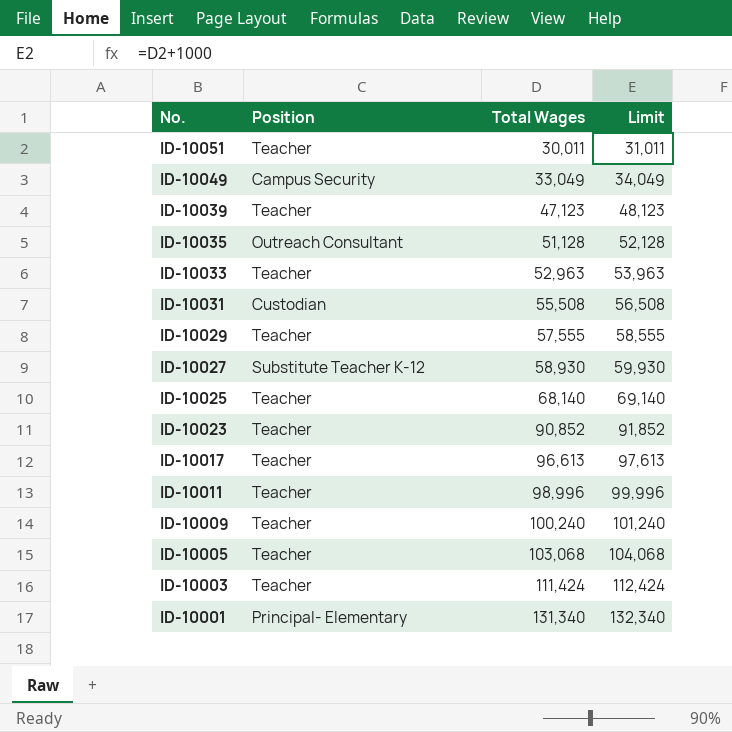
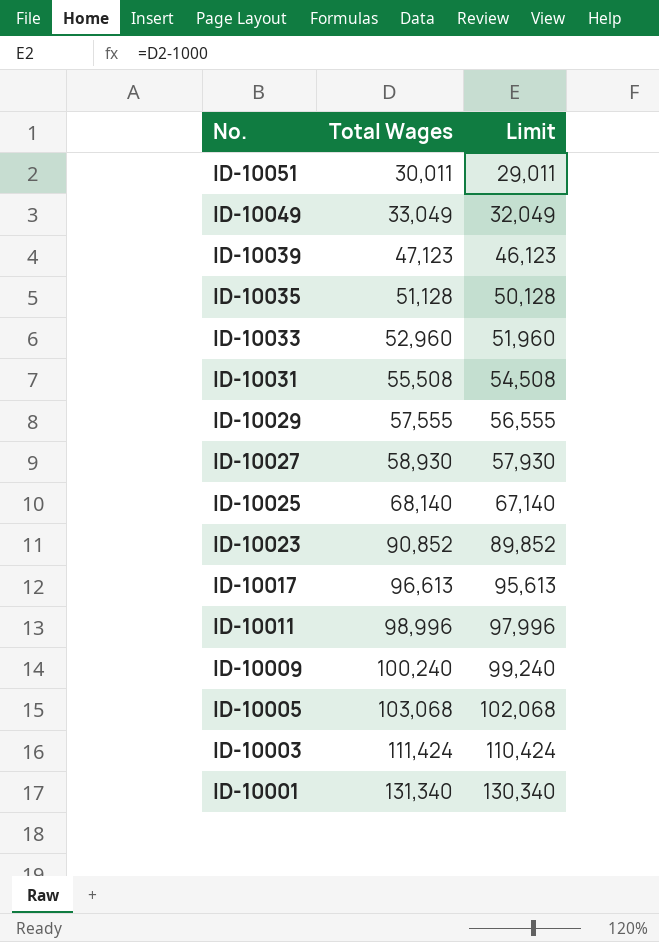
column Position | position: 2 -> none
column Limit | formula: [Total Wages] + 1000 -> [Total Wages] - 1000
ID-10033 | Total Wages: 52,963 -> 52,960

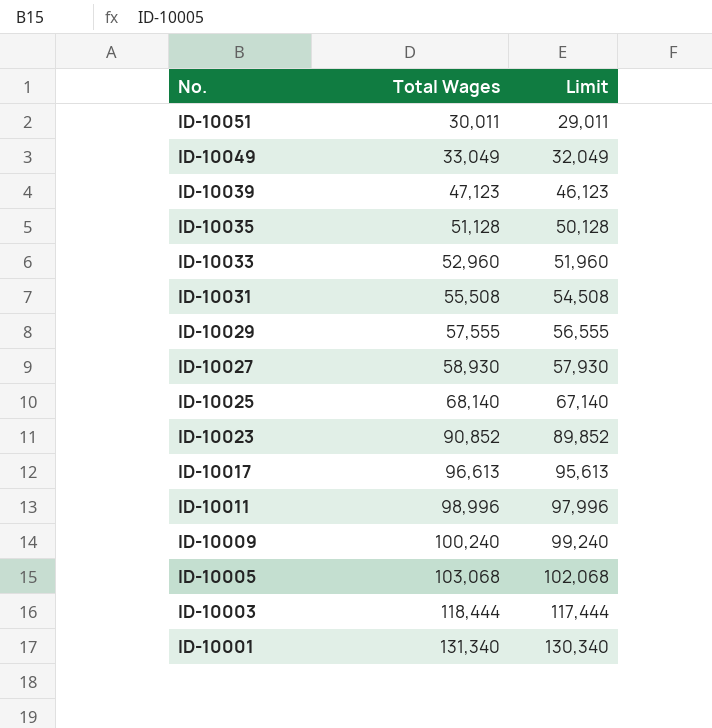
ID-10003 | Total Wages: 111,424 -> 118,444
ID-10003 | Limit: 110,424 -> 117,444

